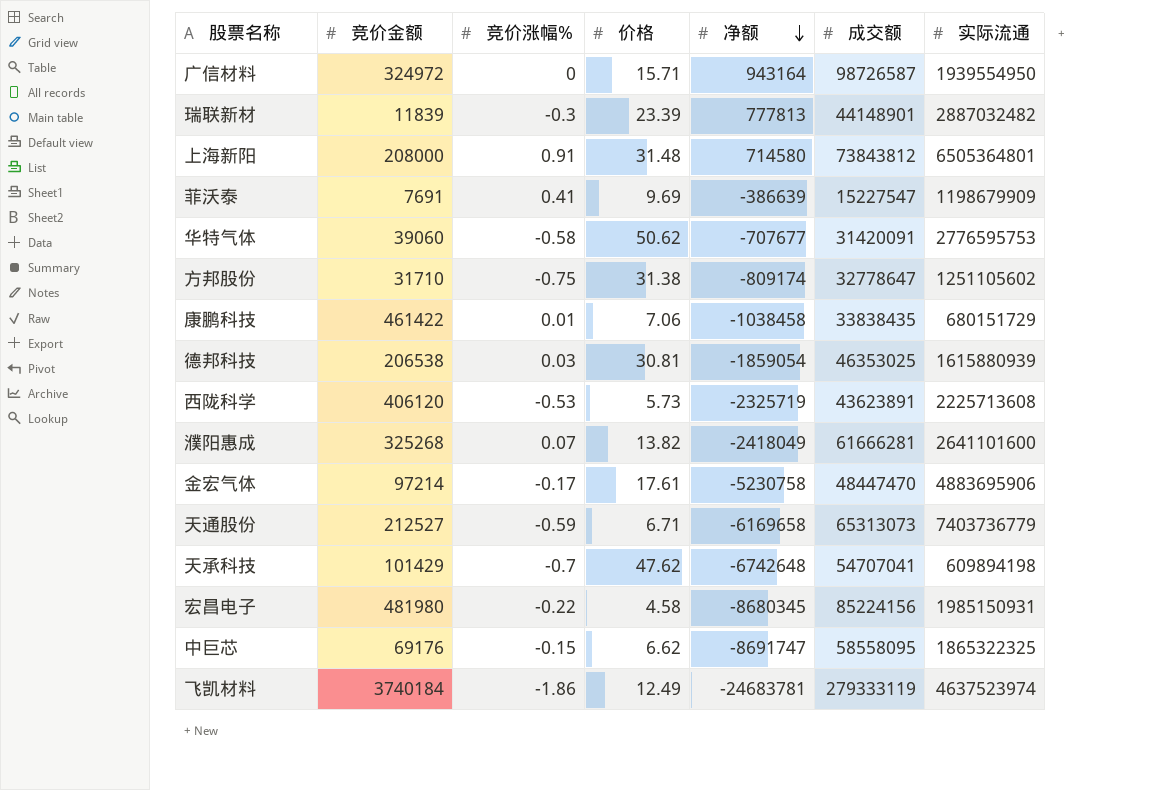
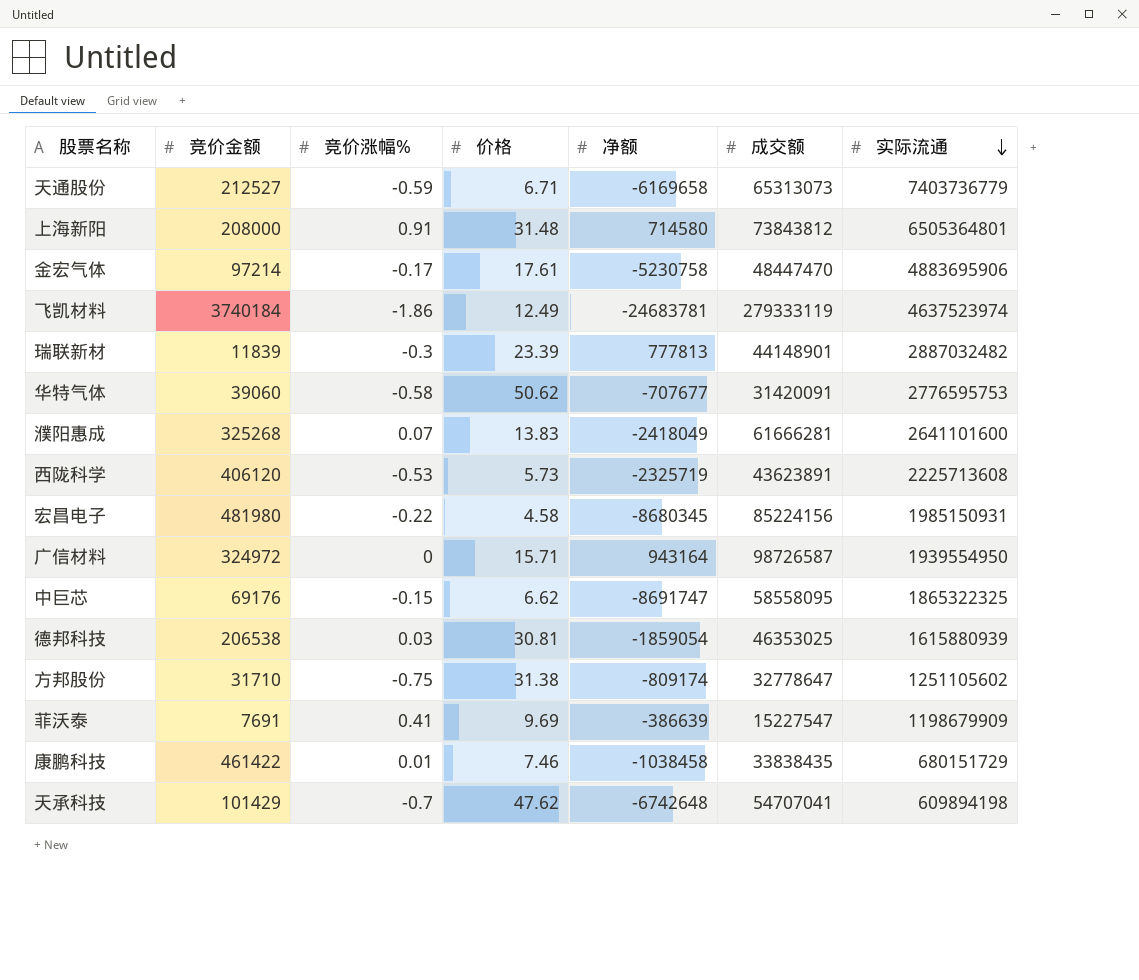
row order: 净额 descending -> 实际流通 descending
濮阳惠成 | 价格: 13.82 -> 13.83
康鹏科技 | 价格: 7.06 -> 7.46

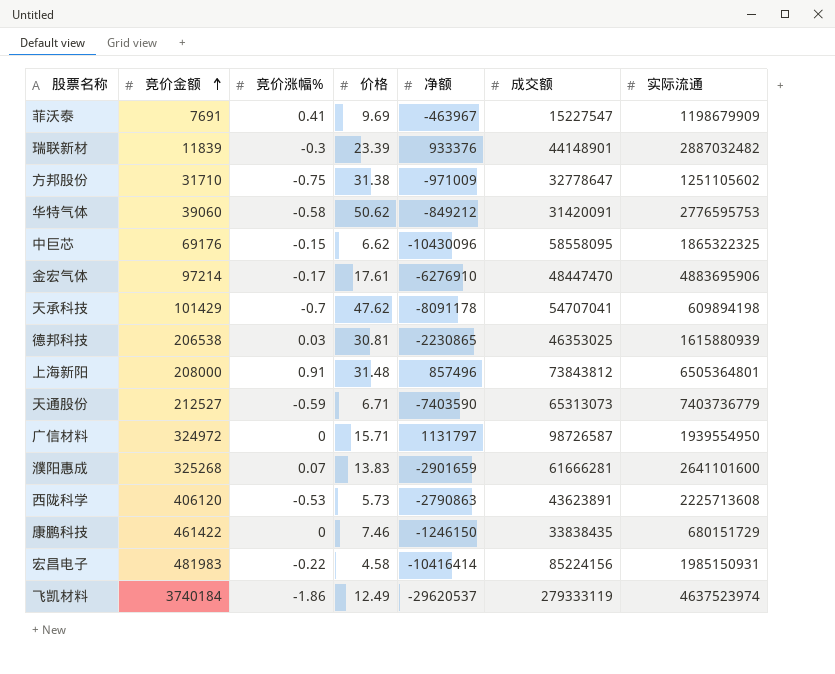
row order: 实际流通 descending -> 竞价金额 ascending
菲沃泰 | 净额: -386639 -> -463967
瑞联新材 | 净额: 777813 -> 933376
方邦股份 | 净额: -809174 -> -971009
华特气体 | 净额: -707677 -> -849212
中巨芯 | 净额: -8691747 -> -10430096
金宏气体 | 净额: -5230758 -> -6276910
天承科技 | 净额: -6742648 -> -8091178
德邦科技 | 净额: -1859054 -> -2230865
上海新阳 | 净额: 714580 -> 857496
天通股份 | 净额: -6169658 -> -7403590
广信材料 | 净额: 943164 -> 1131797
濮阳惠成 | 净额: -2418049 -> -2901659
西陇科学 | 净额: -2325719 -> -2790863
康鹏科技 | 竞价涨幅%: 0.01 -> 0
康鹏科技 | 净额: -1038458 -> -1246150
宏昌电子 | 竞价金额: 481980 -> 481983
宏昌电子 | 净额: -8680345 -> -10416414
飞凯材料 | 净额: -24683781 -> -29620537

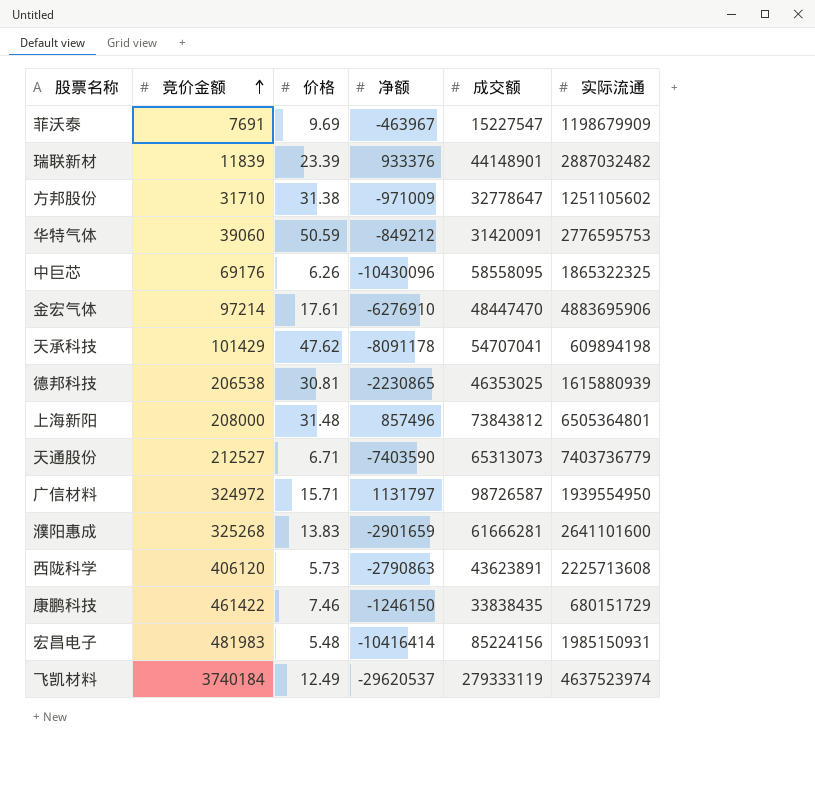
column 竞价涨幅% | position: 3 -> none
华特气体 | 价格: 50.62 -> 50.59
中巨芯 | 价格: 6.62 -> 6.26
宏昌电子 | 价格: 4.58 -> 5.48

